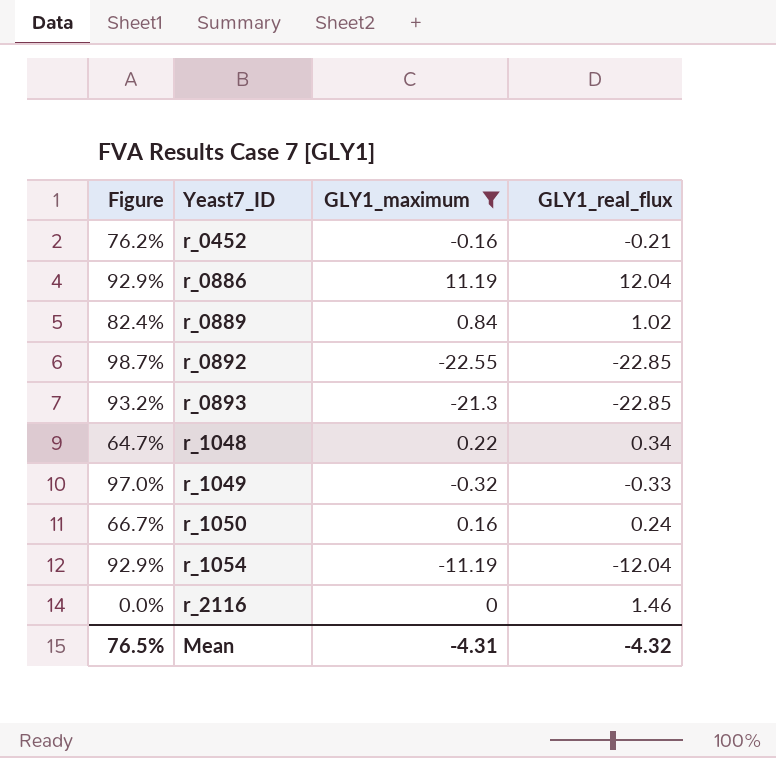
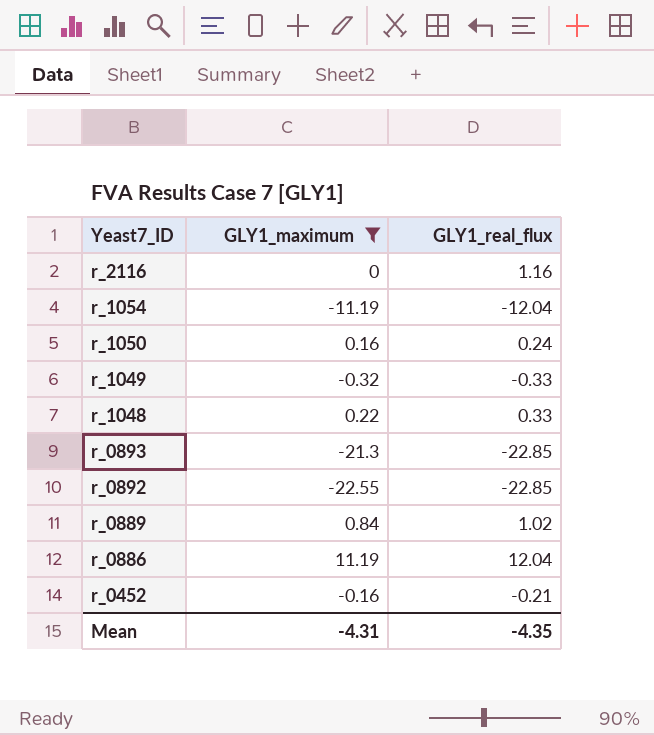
row order: Yeast7_ID ascending -> Yeast7_ID descending
column Figure | formula: [GLY1_maximum] / [GLY1_real_flux] -> none
r_2116 | GLY1_real_flux: 1.46 -> 1.16
r_1048 | GLY1_real_flux: 0.34 -> 0.33
Mean | GLY1_real_flux: -4.32 -> -4.35

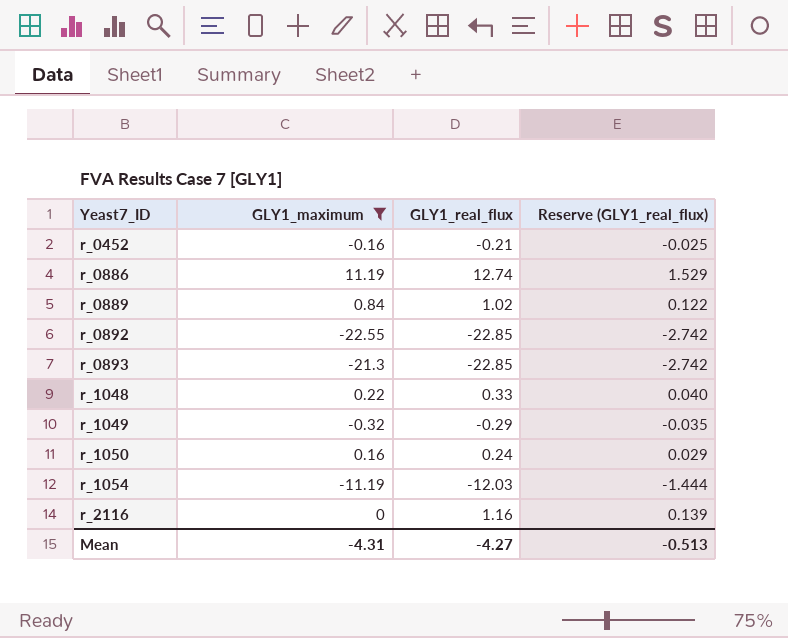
row order: Yeast7_ID descending -> Yeast7_ID ascending
column Reserve (GLY1_real_flux) | formula: none -> [GLY1_real_flux] * 0.12
r_0886 | GLY1_real_flux: 12.04 -> 12.74
r_1049 | GLY1_real_flux: -0.33 -> -0.29
r_1054 | GLY1_real_flux: -12.04 -> -12.03
Mean | GLY1_real_flux: -4.35 -> -4.27

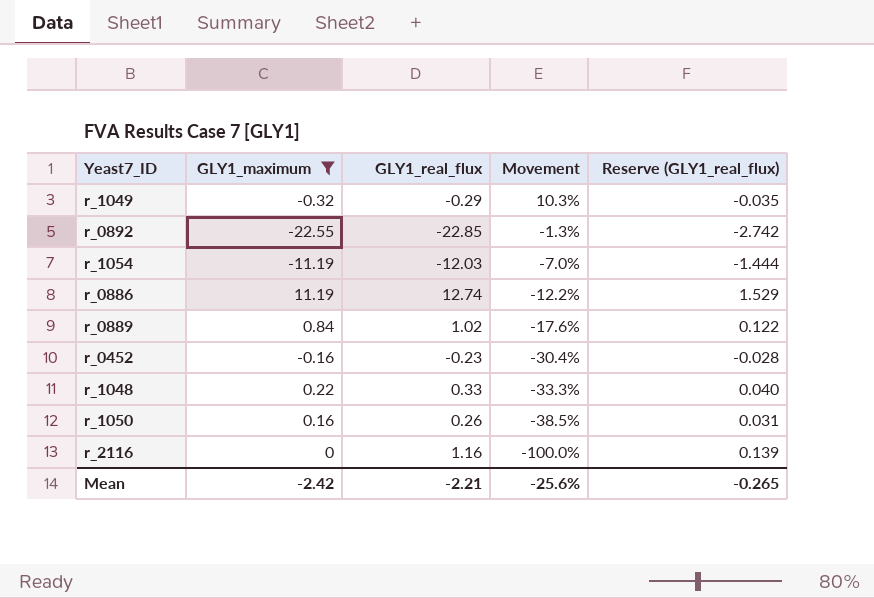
row order: Yeast7_ID ascending -> Movement descending
column Movement | formula: none -> ([GLY1_maximum] - [GLY1_real_flux]) / [GLY1_real_flux]
row r_0893: -21.3 | -22.85 | -2.742 -> none
r_0452 | GLY1_real_flux: -0.21 -> -0.23
r_0452 | Reserve (GLY1_real_flux): -0.025 -> -0.028
r_1050 | GLY1_real_flux: 0.24 -> 0.26
r_1050 | Reserve (GLY1_real_flux): 0.029 -> 0.031
Mean | GLY1_maximum: -4.31 -> -2.42
Mean | GLY1_real_flux: -4.27 -> -2.21
Mean | Reserve (GLY1_real_flux): -0.513 -> -0.265

